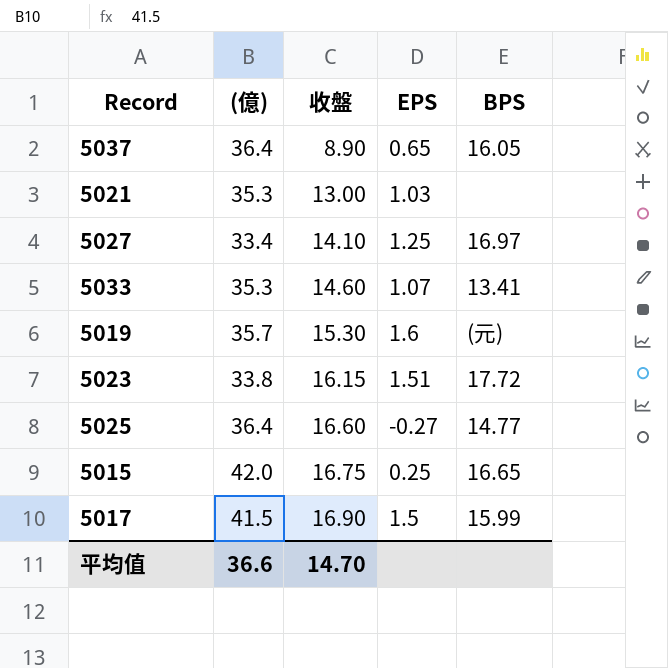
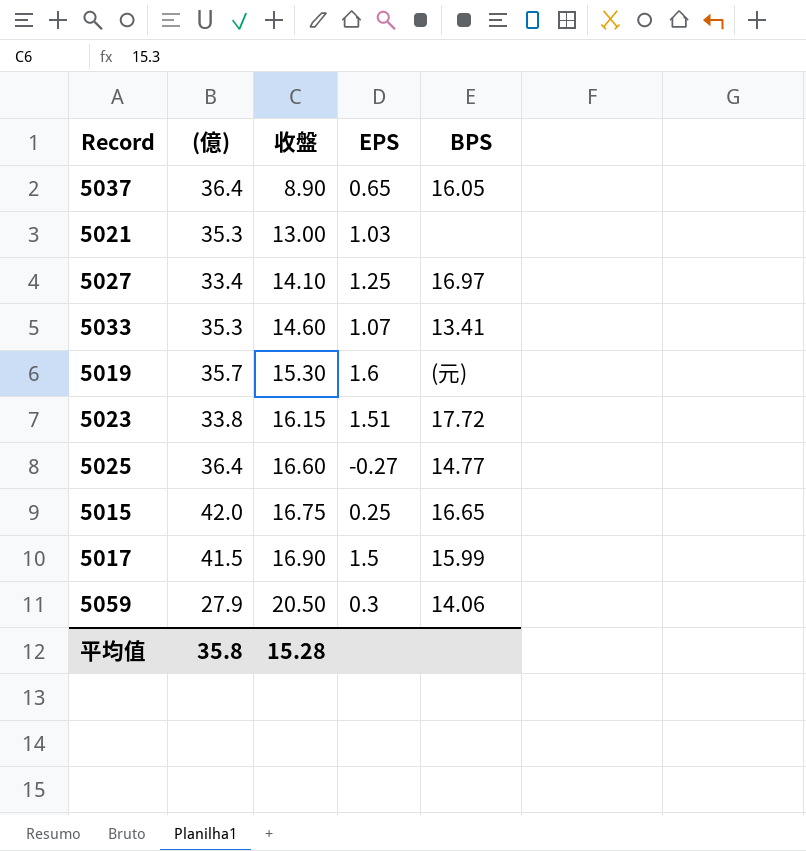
row 5059: none -> 27.9 | 20.50 | 0.3 | 14.06
平均值 | (億): 36.6 -> 35.8
平均值 | 收盤: 14.70 -> 15.28

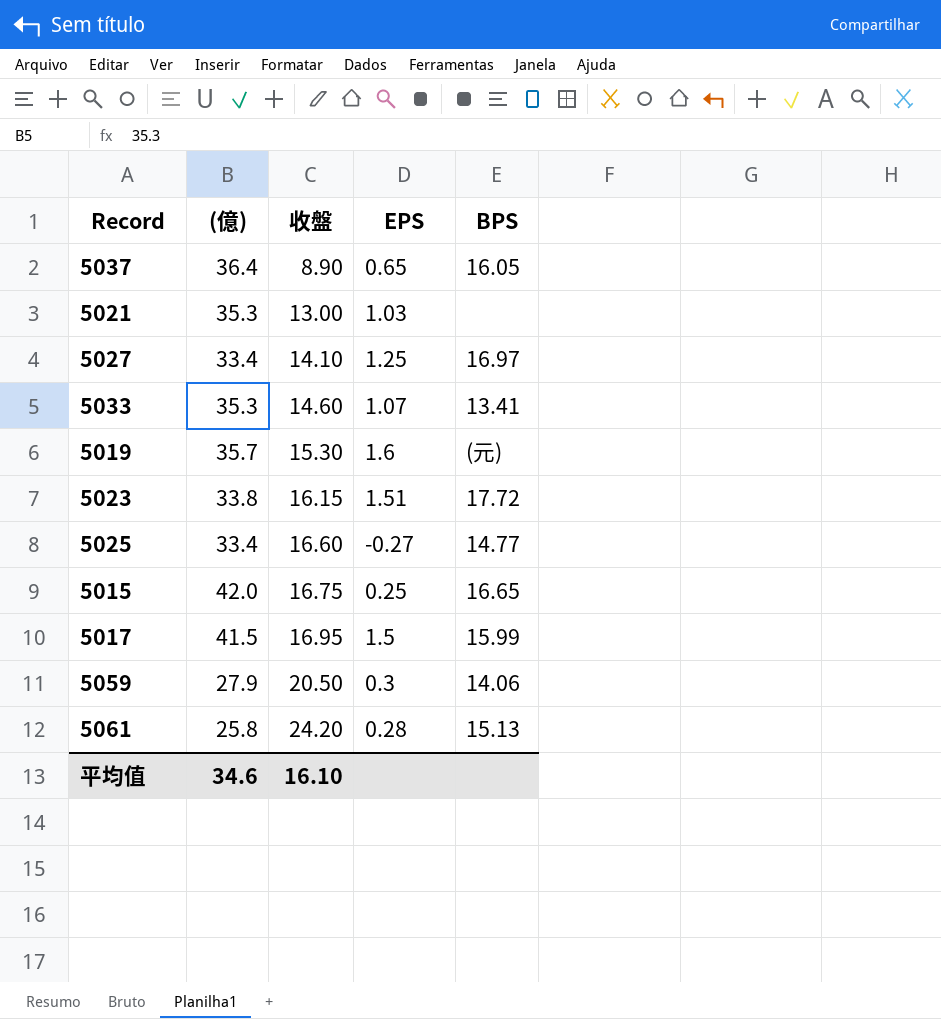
5025 | (億): 36.4 -> 33.4
5017 | 收盤: 16.90 -> 16.95
row 5061: none -> 25.8 | 24.20 | 0.28 | 15.13
平均值 | (億): 35.8 -> 34.6
平均值 | 收盤: 15.28 -> 16.10

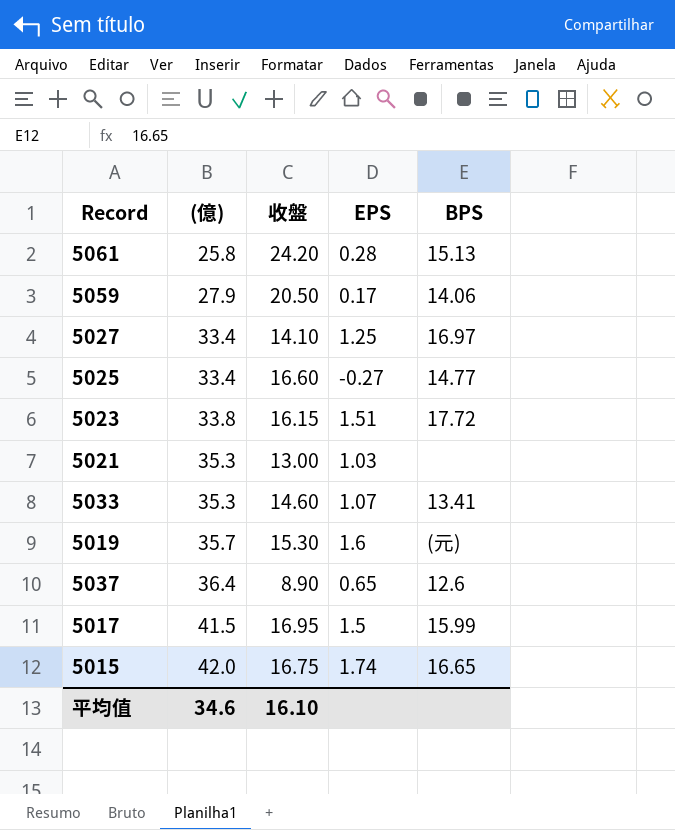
row order: 收盤 ascending -> (億) ascending
5059 | EPS: 0.3 -> 0.17
5037 | BPS: 16.05 -> 12.6
5015 | EPS: 0.25 -> 1.74

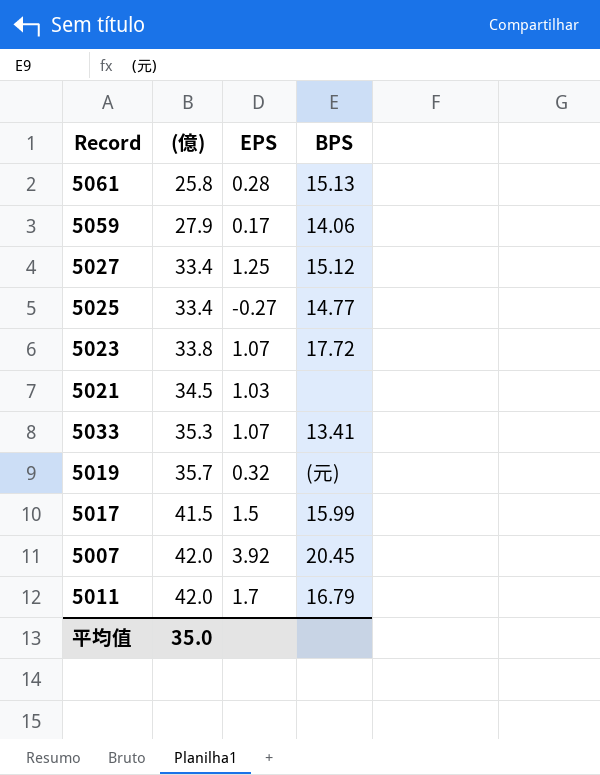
column 收盤 | position: 3 -> none
row 5037: 36.4 | 8.90 | 0.65 | 12.6 -> none
row 5015: 42.0 | 16.75 | 1.74 | 16.65 -> none
5027 | BPS: 16.97 -> 15.12
5023 | EPS: 1.51 -> 1.07
5021 | (億): 35.3 -> 34.5
5019 | EPS: 1.6 -> 0.32
row 5007: none -> 42.0 | 3.92 | 20.45
row 5011: none -> 42.0 | 1.7 | 16.79
平均值 | (億): 34.6 -> 35.0

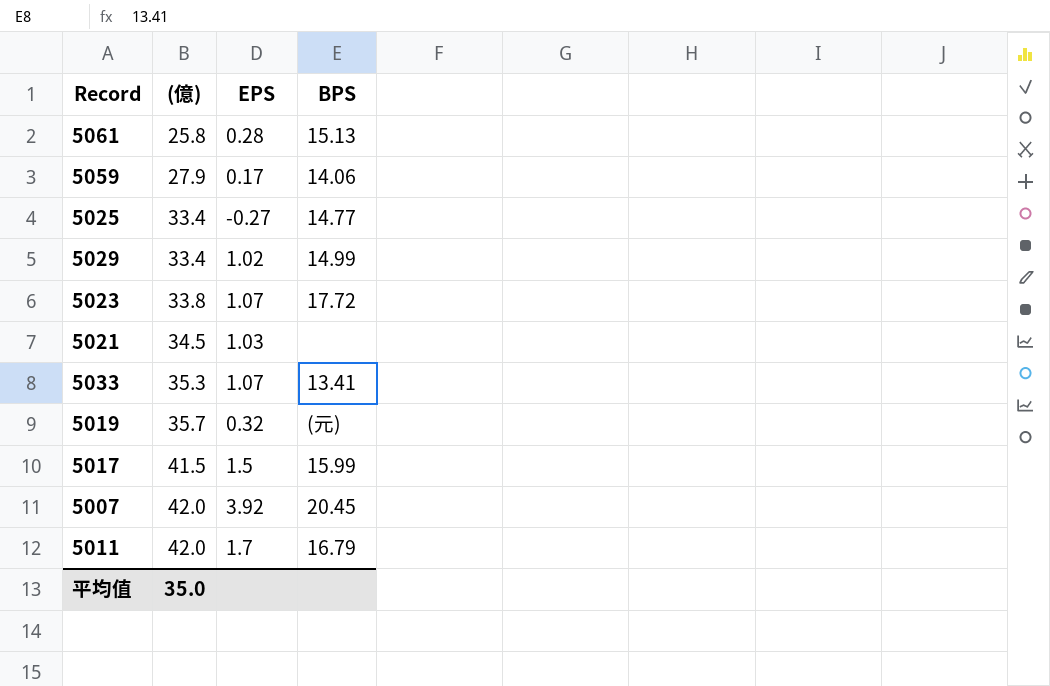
row 5027: 33.4 | 1.25 | 15.12 -> none
row 5029: none -> 33.4 | 1.02 | 14.99

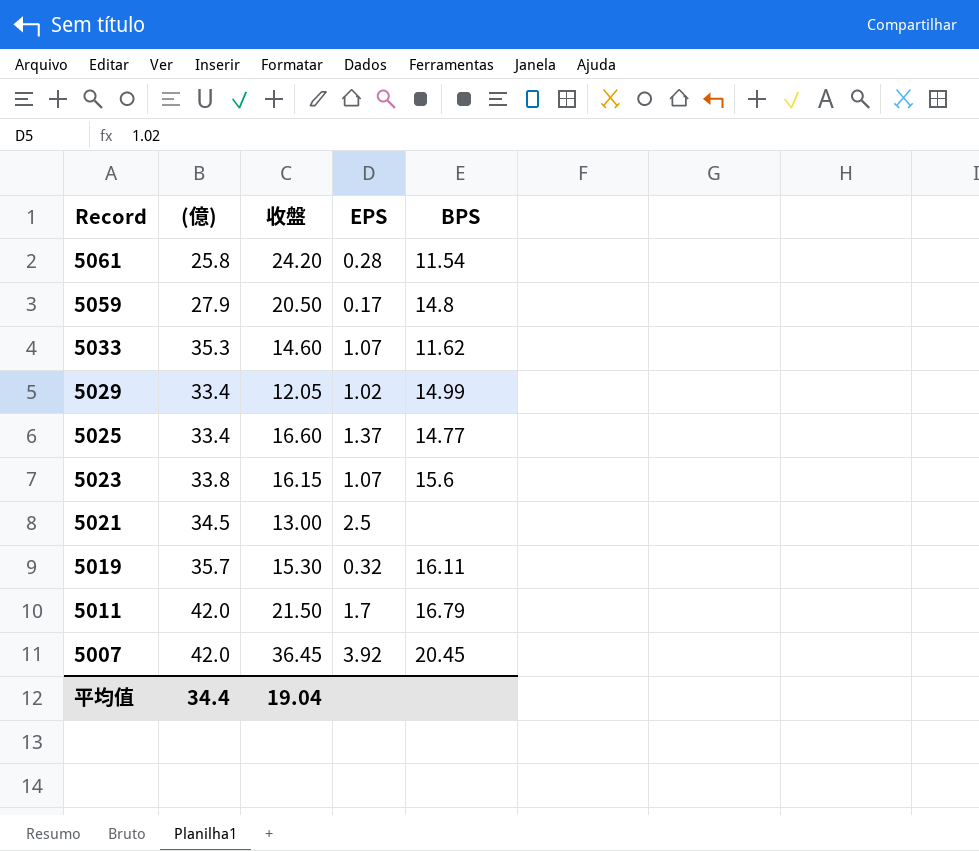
row order: (億) ascending -> Record descending
column 收盤 | position: none -> 3
row 5017: 41.5 | 1.5 | 15.99 -> none
5061 | BPS: 15.13 -> 11.54
5059 | BPS: 14.06 -> 14.8
5033 | BPS: 13.41 -> 11.62
5025 | EPS: -0.27 -> 1.37
5023 | BPS: 17.72 -> 15.6
5021 | EPS: 1.03 -> 2.5
5019 | BPS: (元) -> 16.11
平均值 | (億): 35.0 -> 34.4

